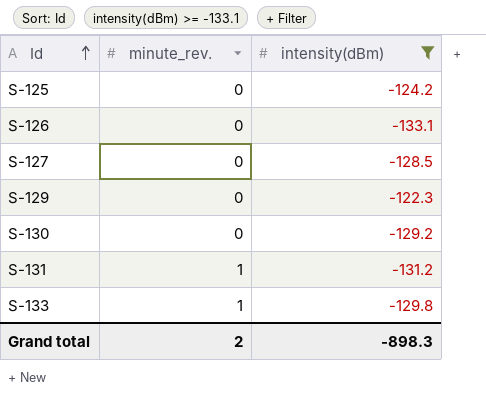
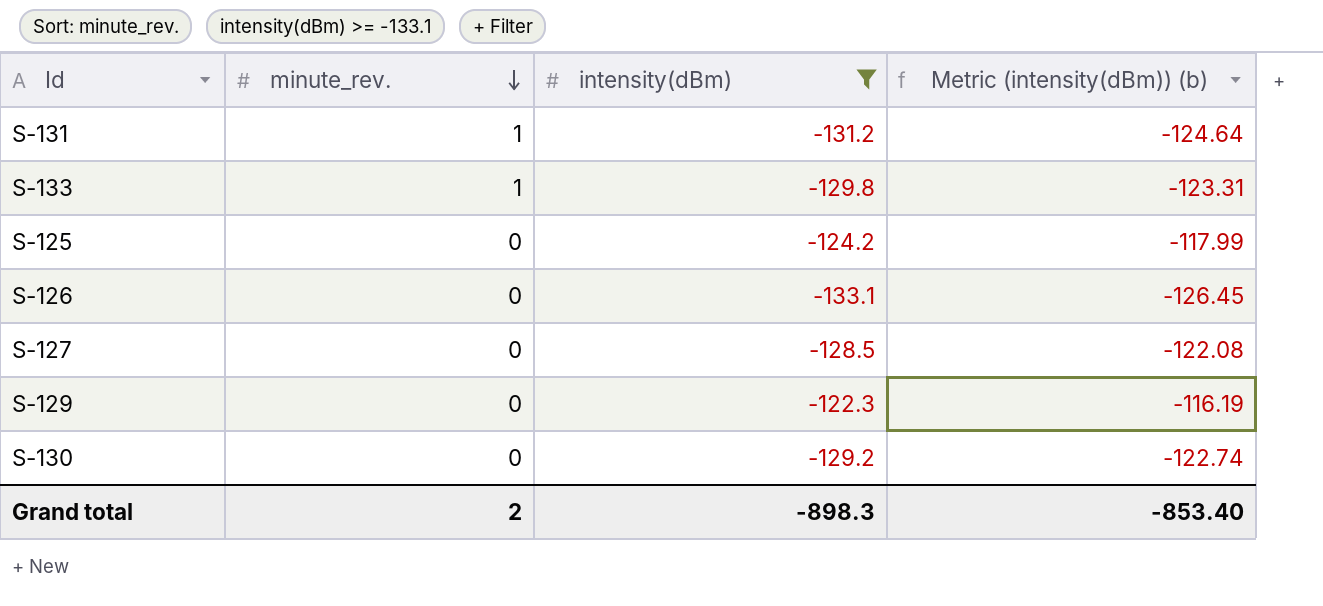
row order: Id ascending -> minute_rev. descending
column Metric (intensity(dBm)) (b) | formula: none -> [intensity(dBm)] * 0.95

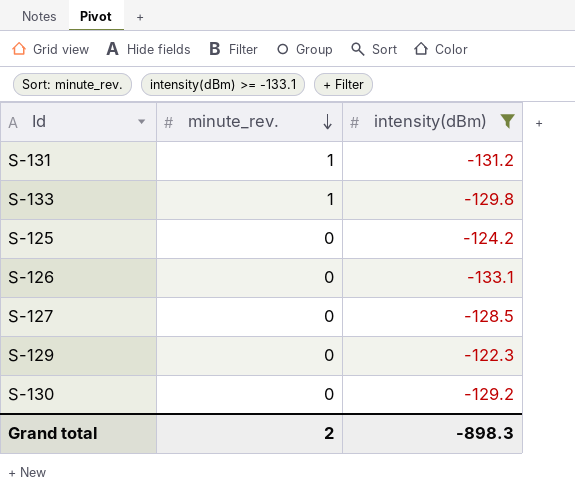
column Metric (intensity(dBm)) (b) | formula: [intensity(dBm)] * 0.95 -> none

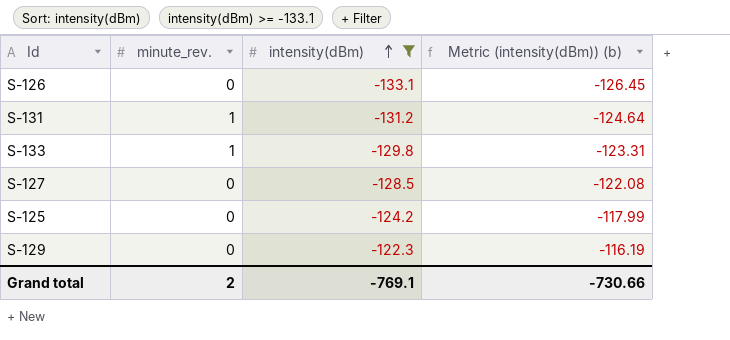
row order: minute_rev. descending -> intensity(dBm) ascending
column Metric (intensity(dBm)) (b) | formula: none -> [intensity(dBm)] * 0.95
row S-130: 0 | -129.2 -> none
Grand total | intensity(dBm): -898.3 -> -769.1

